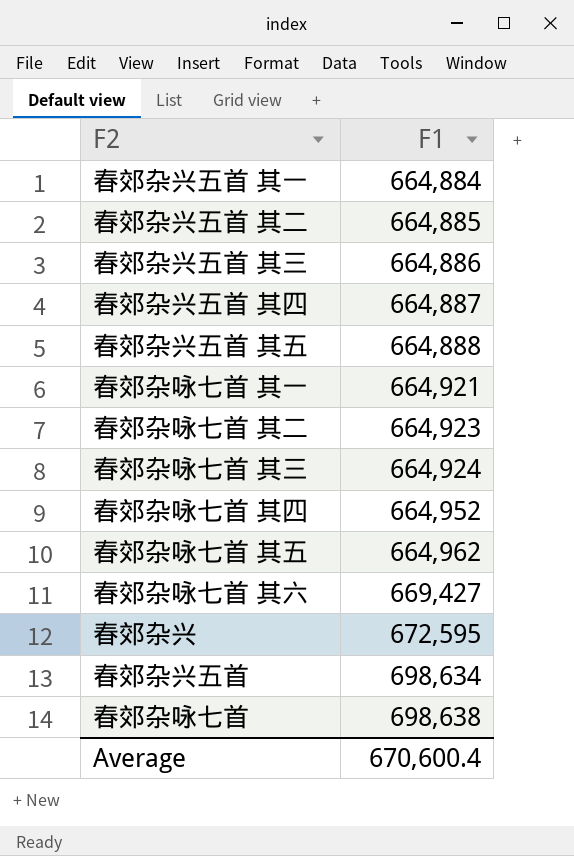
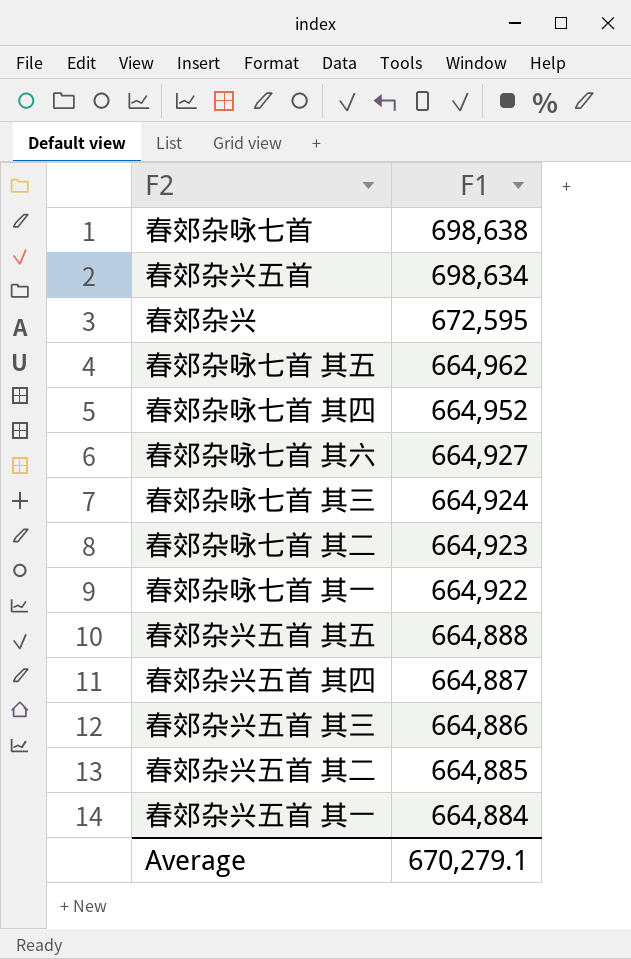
row order: F1 ascending -> F1 descending
春郊杂咏七首 其六 | F1: 669,427 -> 664,927
春郊杂咏七首 其一 | F1: 664,921 -> 664,922
Average | F1: 670,600.4 -> 670,279.1

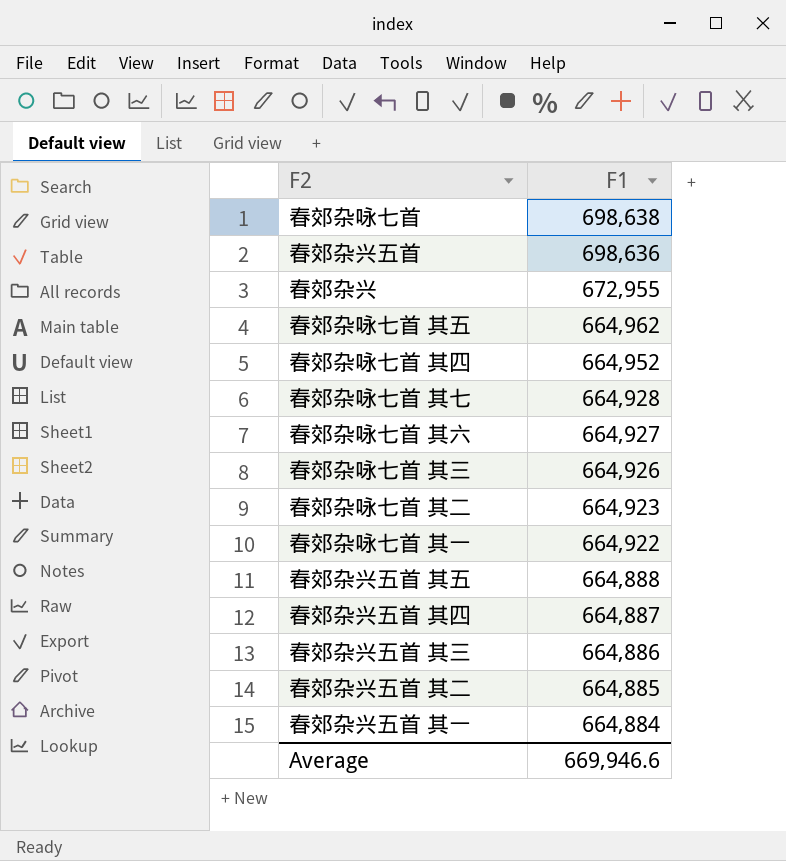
春郊杂兴五首 | F1: 698,634 -> 698,636
春郊杂兴 | F1: 672,595 -> 672,955
row 春郊杂咏七首 其七: none -> 664,928
春郊杂咏七首 其三 | F1: 664,924 -> 664,926
Average | F1: 670,279.1 -> 669,946.6

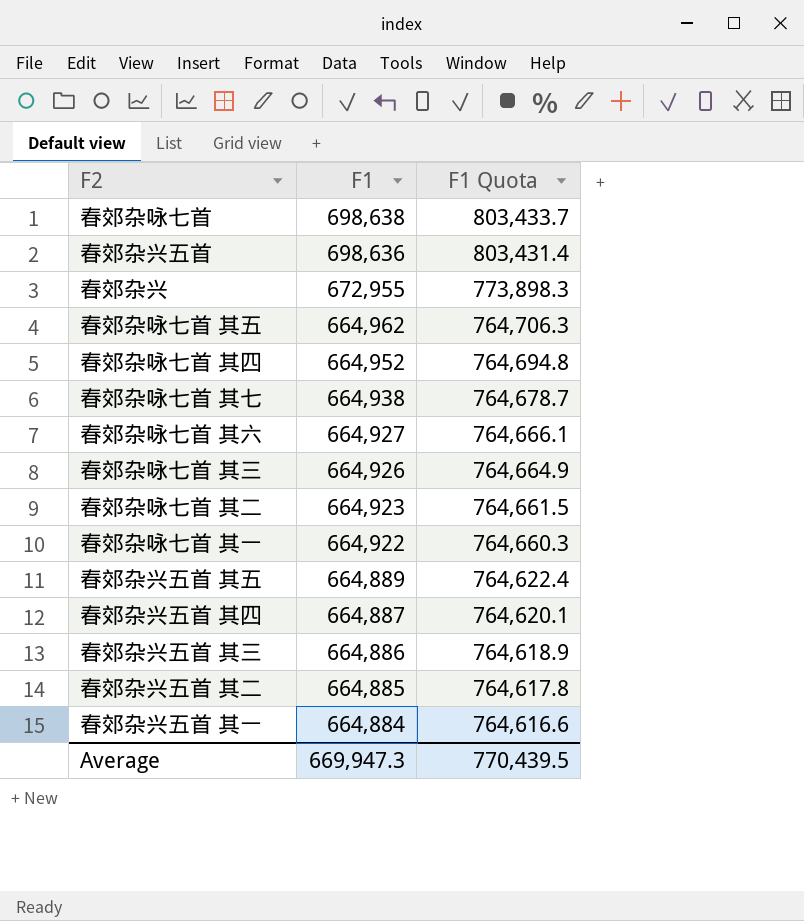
column F1 Quota | formula: none -> [F1] * 1.15
春郊杂咏七首 其七 | F1: 664,928 -> 664,938
春郊杂兴五首 其五 | F1: 664,888 -> 664,889
Average | F1: 669,946.6 -> 669,947.3

